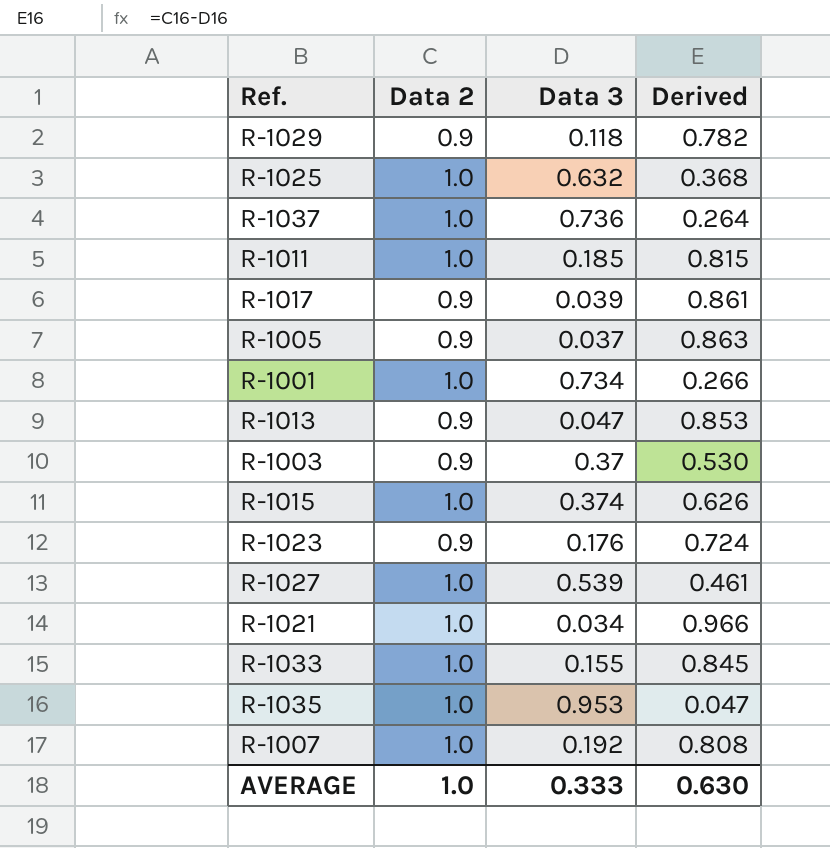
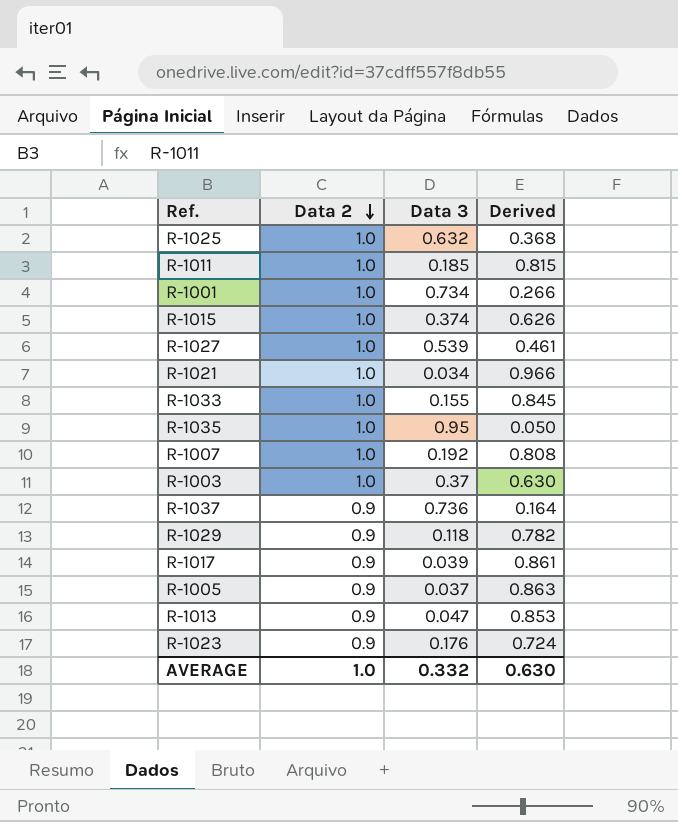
row order: none -> Data 2 descending
R-1035 | Data 3: 0.953 -> 0.95
R-1035 | Derived: 0.047 -> 0.050
R-1003 | Data 2: 0.9 -> 1.0
R-1003 | Derived: 0.530 -> 0.630
R-1037 | Data 2: 1.0 -> 0.9
R-1037 | Derived: 0.264 -> 0.164
AVERAGE | Data 3: 0.333 -> 0.332

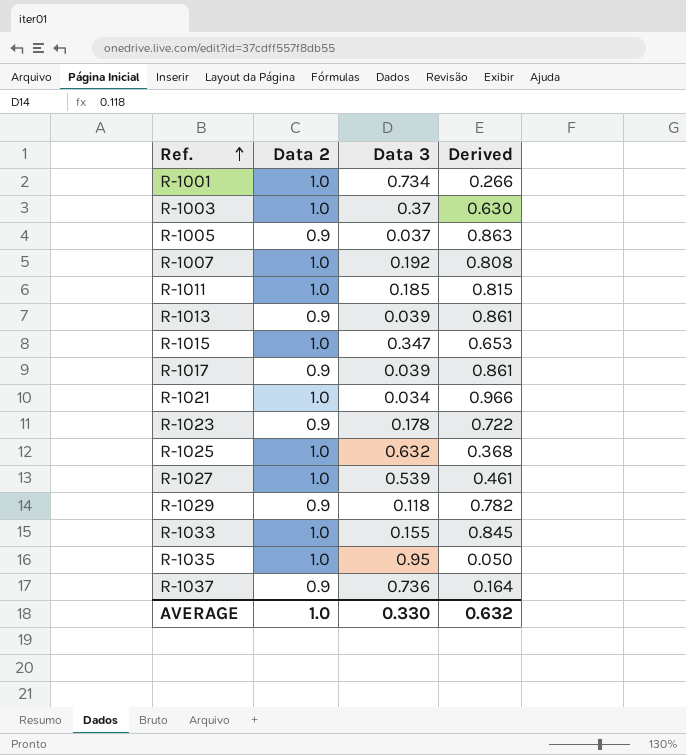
row order: Data 2 descending -> Ref. ascending
R-1013 | Data 3: 0.047 -> 0.039
R-1013 | Derived: 0.853 -> 0.861
R-1015 | Data 3: 0.374 -> 0.347
R-1015 | Derived: 0.626 -> 0.653
R-1023 | Data 3: 0.176 -> 0.178
R-1023 | Derived: 0.724 -> 0.722
AVERAGE | Data 3: 0.332 -> 0.330
AVERAGE | Derived: 0.630 -> 0.632

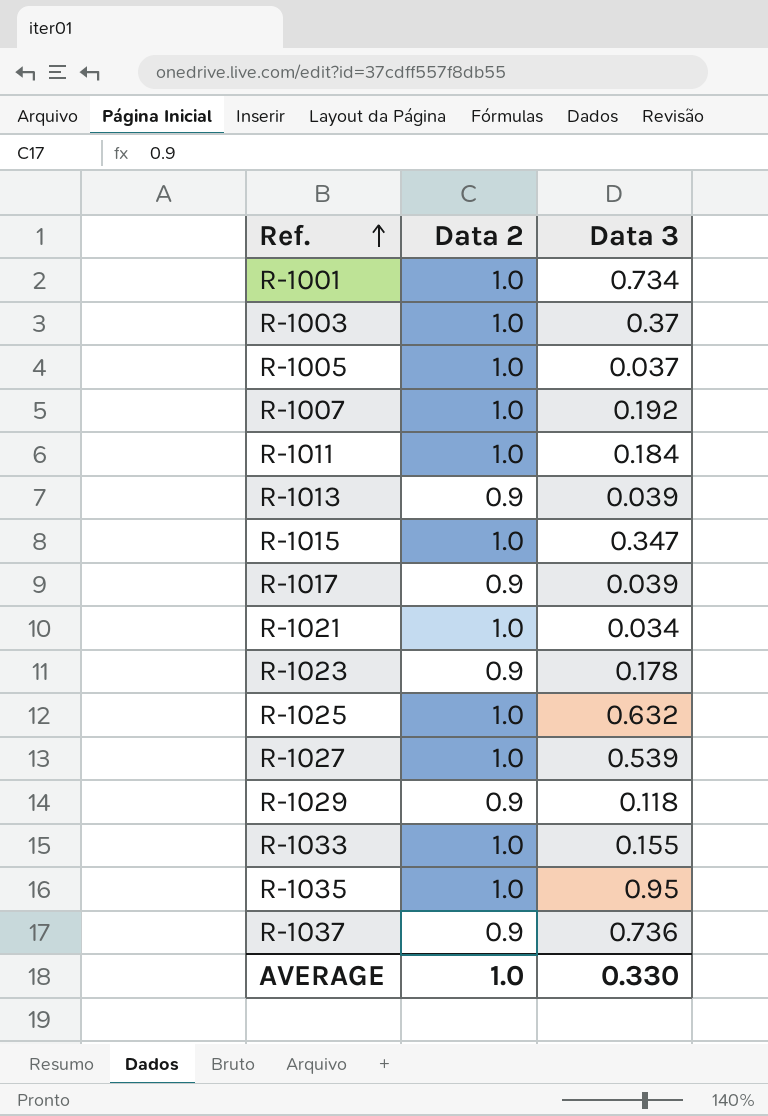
column Derived | formula: [Data 2] - [Data 3] -> none
R-1005 | Data 2: 0.9 -> 1.0
R-1011 | Data 3: 0.185 -> 0.184

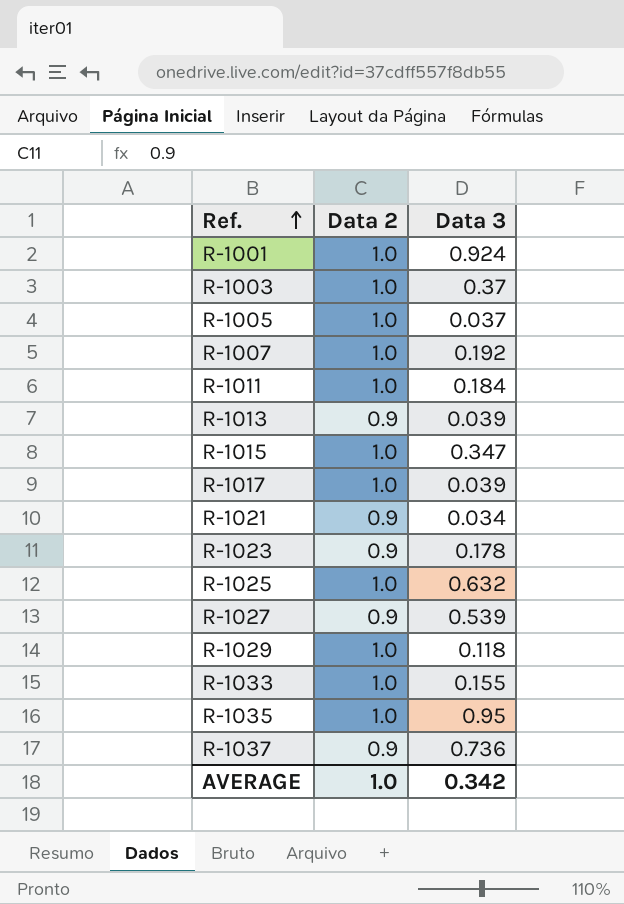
R-1001 | Data 3: 0.734 -> 0.924
R-1017 | Data 2: 0.9 -> 1.0
R-1021 | Data 2: 1.0 -> 0.9
R-1027 | Data 2: 1.0 -> 0.9
R-1029 | Data 2: 0.9 -> 1.0
AVERAGE | Data 3: 0.330 -> 0.342

